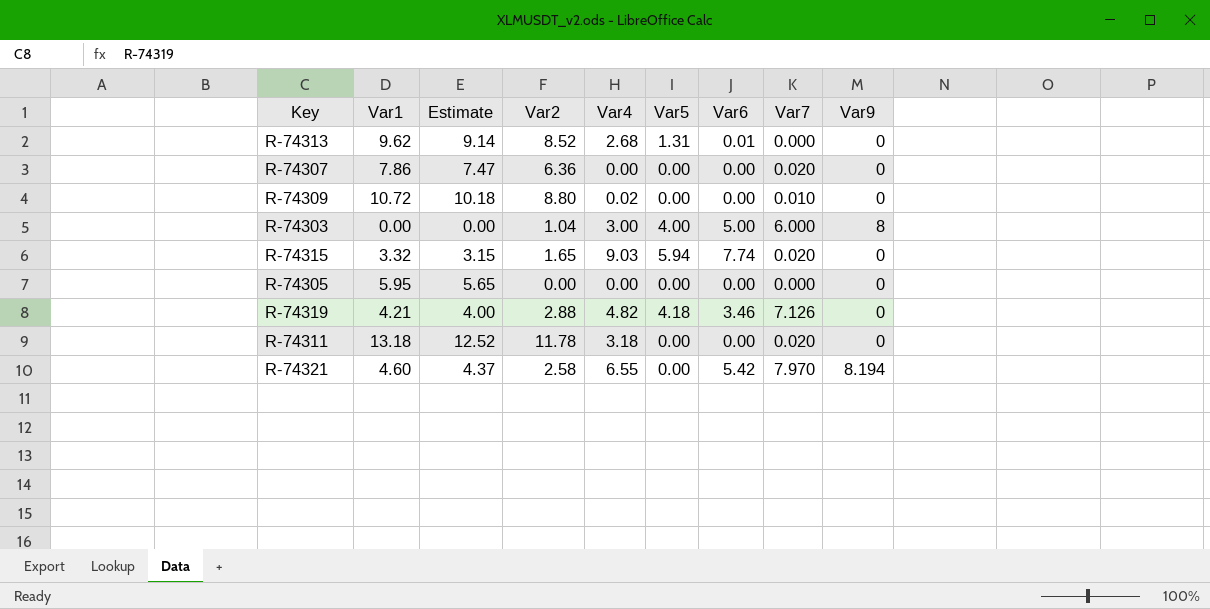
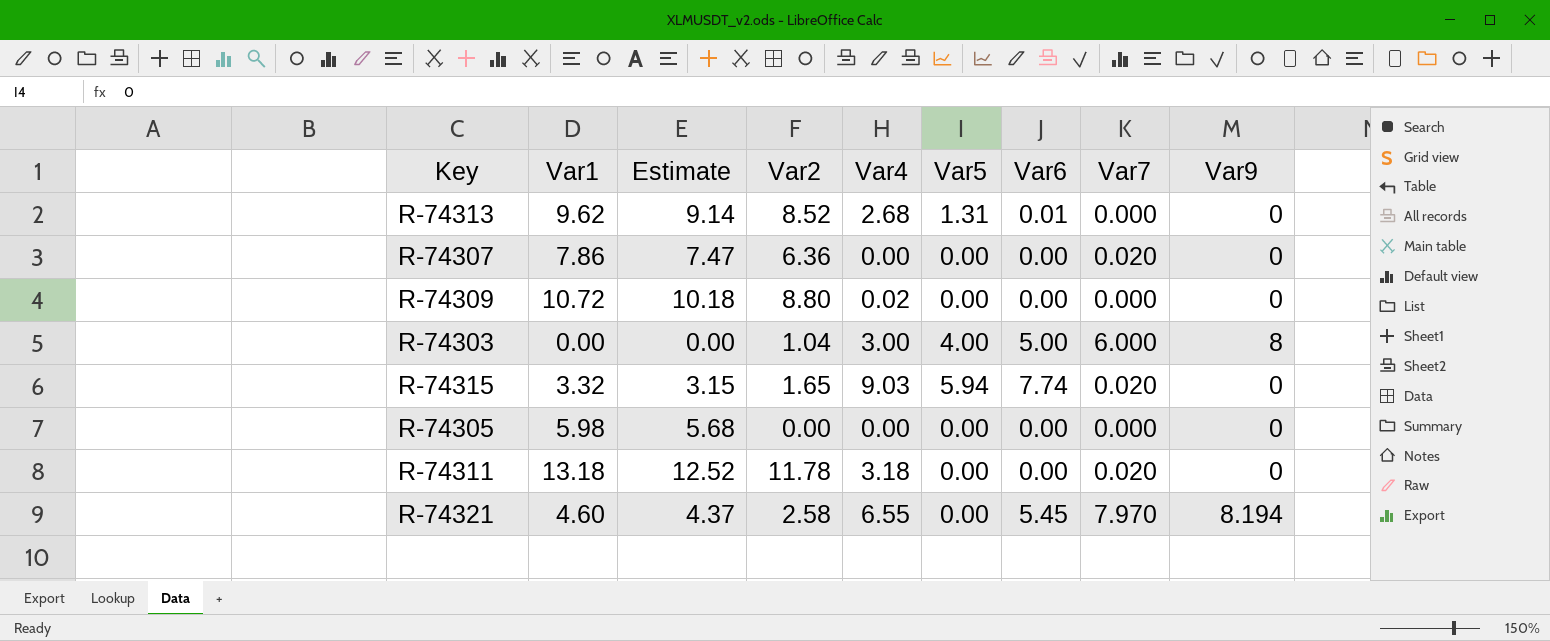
row R-74319: 4.21 | 4.00 | 2.88 | 4.82 | 4.18 | 3.46 | 7.126 | 0 -> none
R-74309 | Var7: 0.010 -> 0.000
R-74305 | Var1: 5.95 -> 5.98
R-74305 | Estimate: 5.65 -> 5.68
R-74321 | Var6: 5.42 -> 5.45

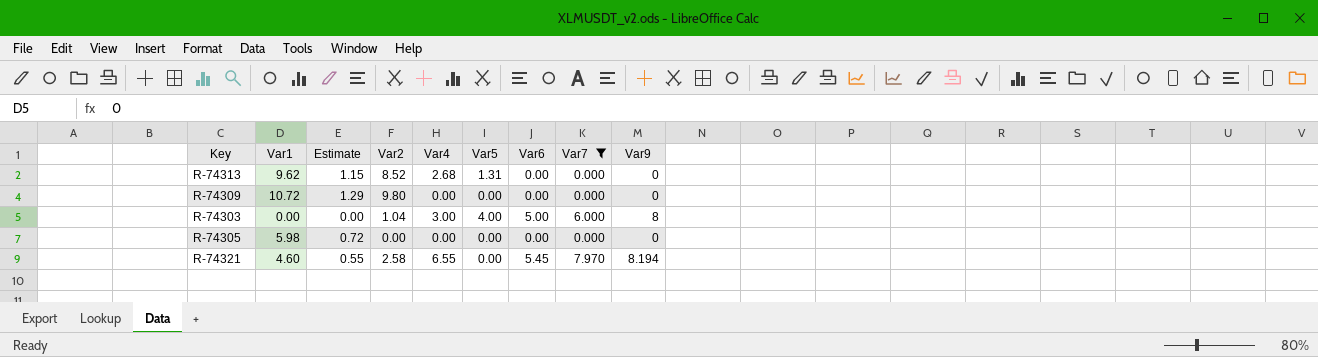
filter: none -> Var7 != 0.020
column Estimate | formula: [Var1] * 0.95 -> [Var1] * 0.12
R-74313 | Var6: 0.01 -> 0.00
R-74309 | Var2: 8.80 -> 9.80
R-74309 | Var4: 0.02 -> 0.00

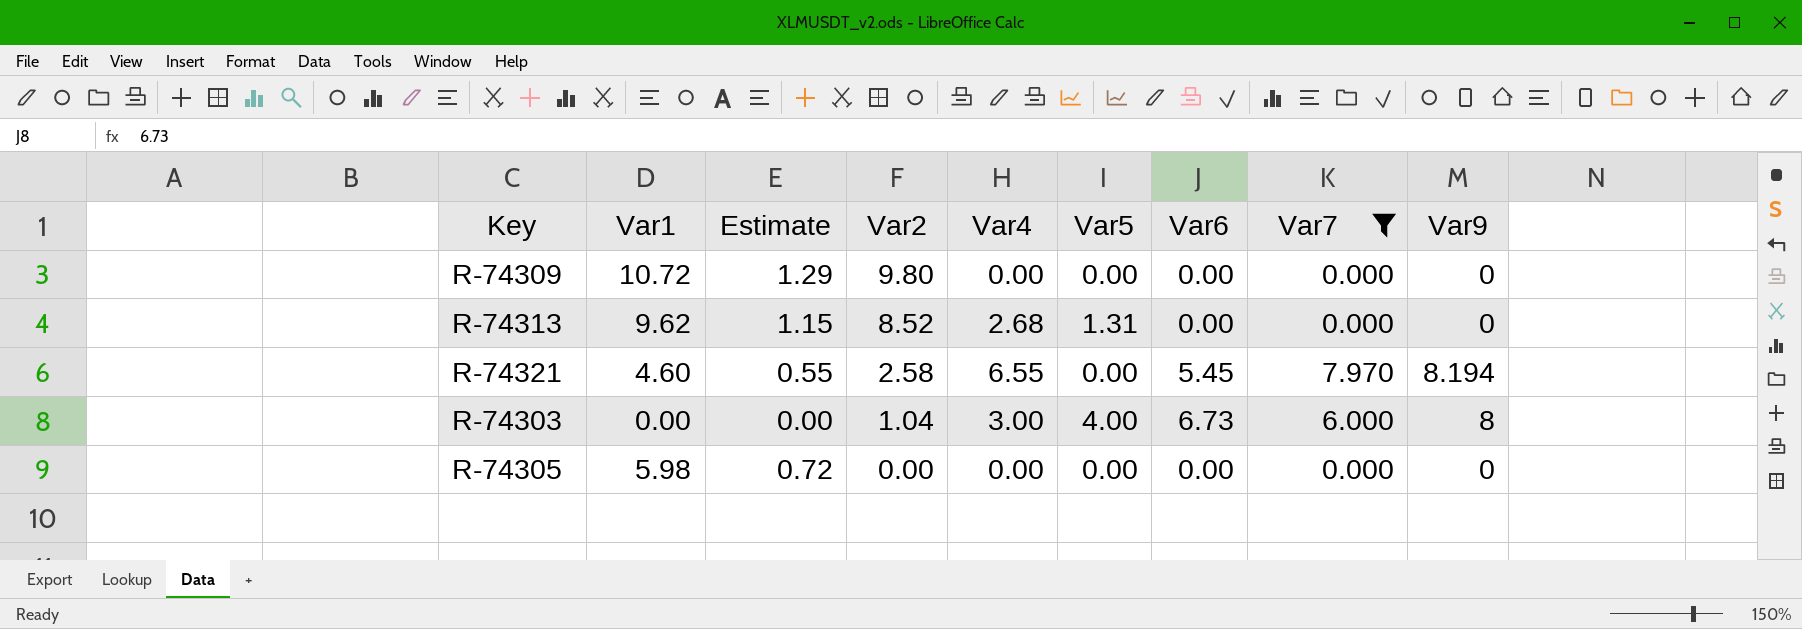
row order: none -> Var2 descending
R-74303 | Var6: 5.00 -> 6.73

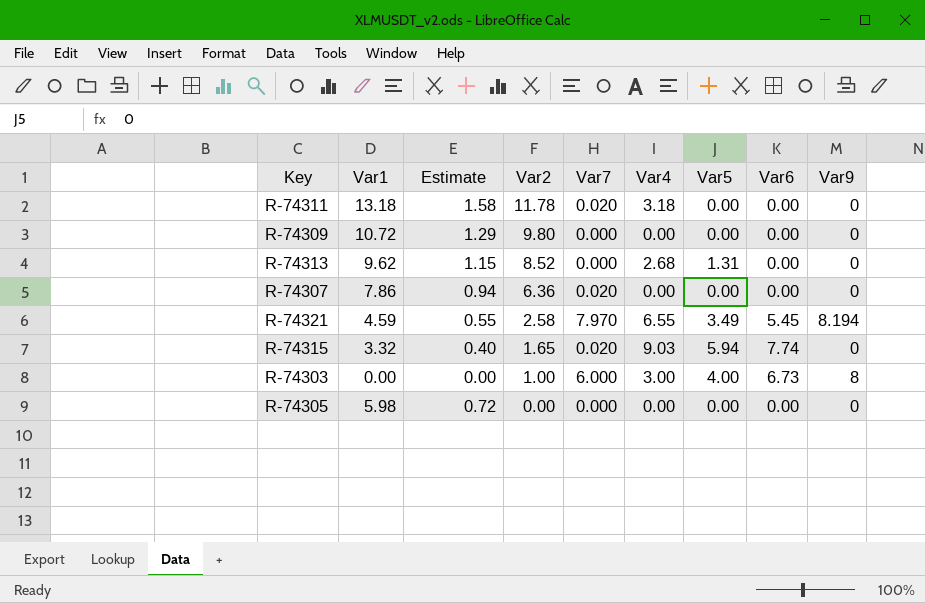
filter: Var7 != 0.020 -> none
column Var7 | position: 8 -> 5
R-74321 | Var1: 4.60 -> 4.59
R-74321 | Var5: 0.00 -> 3.49
R-74303 | Var2: 1.04 -> 1.00

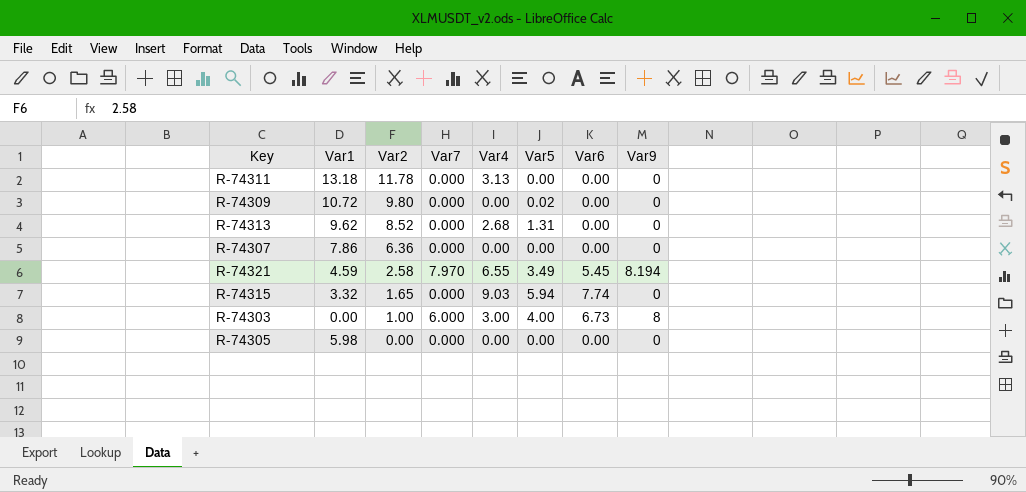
column Estimate | formula: [Var1] * 0.12 -> none
R-74311 | Var7: 0.020 -> 0.000
R-74311 | Var4: 3.18 -> 3.13
R-74309 | Var5: 0.00 -> 0.02
R-74307 | Var7: 0.020 -> 0.000
R-74315 | Var7: 0.020 -> 0.000

